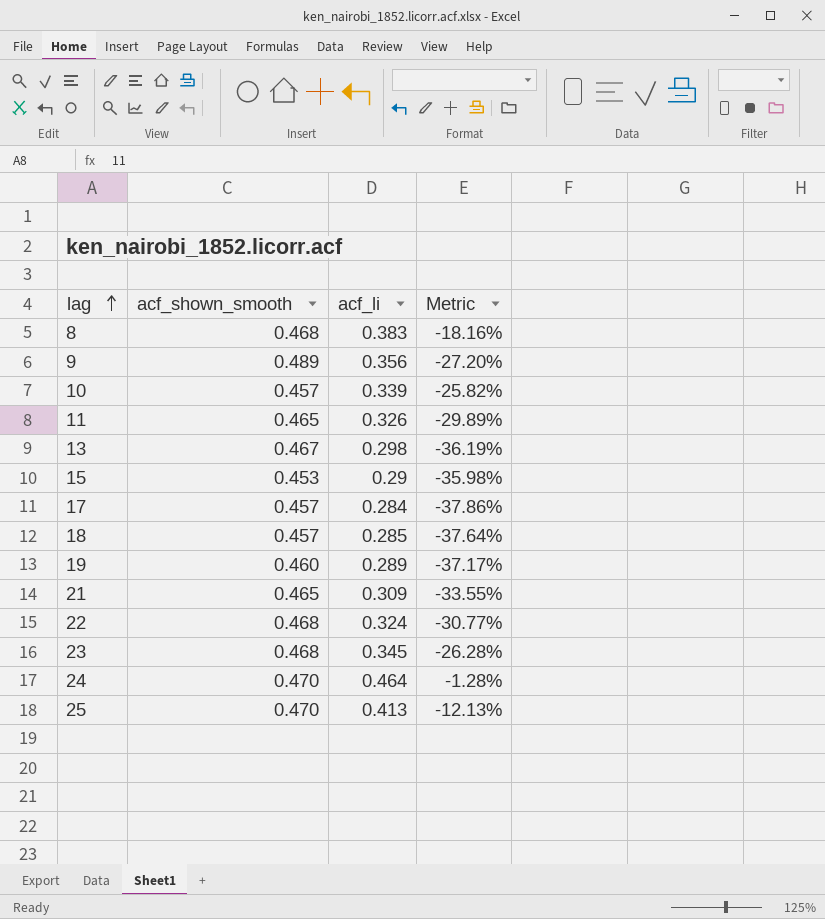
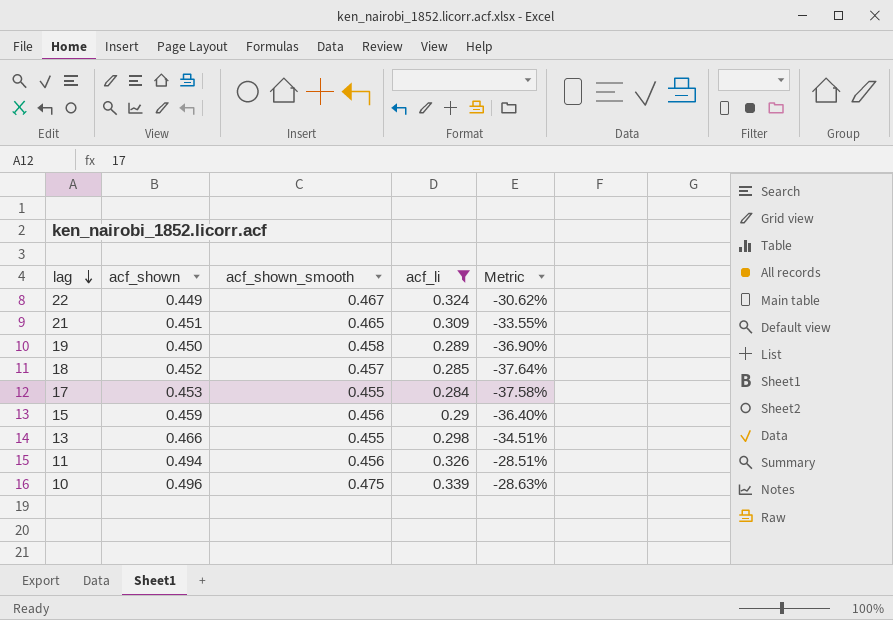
filter: none -> acf_li <= 0.339
row order: lag ascending -> lag descending
column acf_shown | position: none -> 2
22 | acf_shown_smooth: 0.468 -> 0.467
22 | Metric: -30.77% -> -30.62%
19 | acf_shown_smooth: 0.460 -> 0.458
19 | Metric: -37.17% -> -36.90%
17 | acf_shown_smooth: 0.457 -> 0.455
17 | Metric: -37.86% -> -37.58%
15 | acf_shown_smooth: 0.453 -> 0.456
15 | Metric: -35.98% -> -36.40%
13 | acf_shown_smooth: 0.467 -> 0.455
13 | Metric: -36.19% -> -34.51%
11 | acf_shown_smooth: 0.465 -> 0.456
11 | Metric: -29.89% -> -28.51%
10 | acf_shown_smooth: 0.457 -> 0.475
10 | Metric: -25.82% -> -28.63%

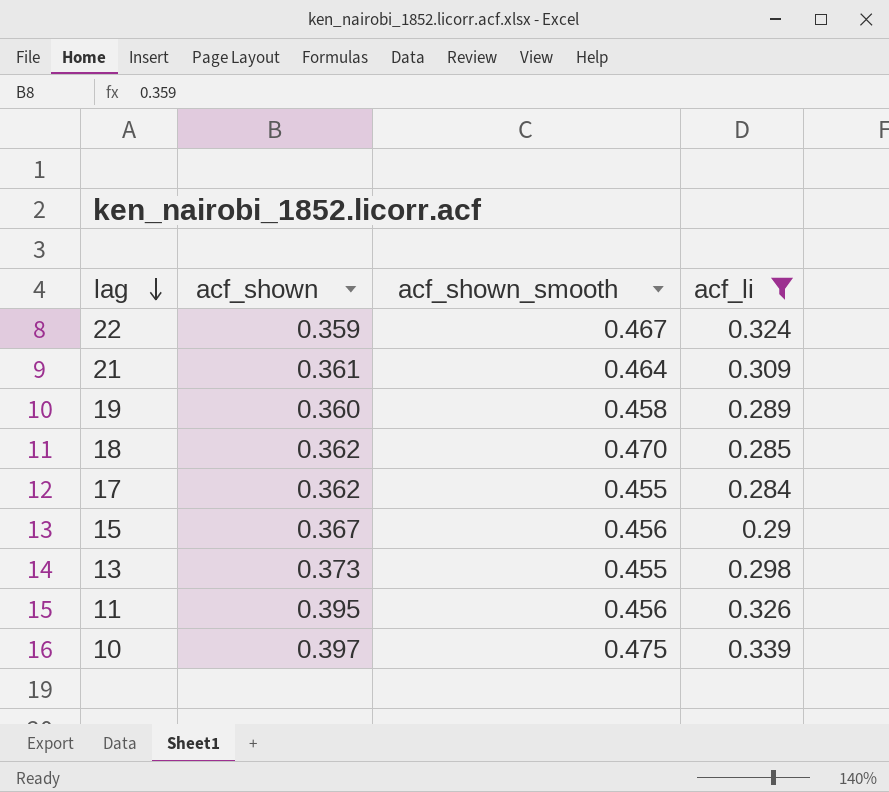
column Metric | formula: ([acf_li] - [acf_shown_smooth]) / [acf_shown_smooth] -> none
22 | acf_shown: 0.449 -> 0.359
21 | acf_shown: 0.451 -> 0.361
21 | acf_shown_smooth: 0.465 -> 0.464
19 | acf_shown: 0.450 -> 0.360
18 | acf_shown: 0.452 -> 0.362
18 | acf_shown_smooth: 0.457 -> 0.470
17 | acf_shown: 0.453 -> 0.362
15 | acf_shown: 0.459 -> 0.367
13 | acf_shown: 0.466 -> 0.373
11 | acf_shown: 0.494 -> 0.395
10 | acf_shown: 0.496 -> 0.397

